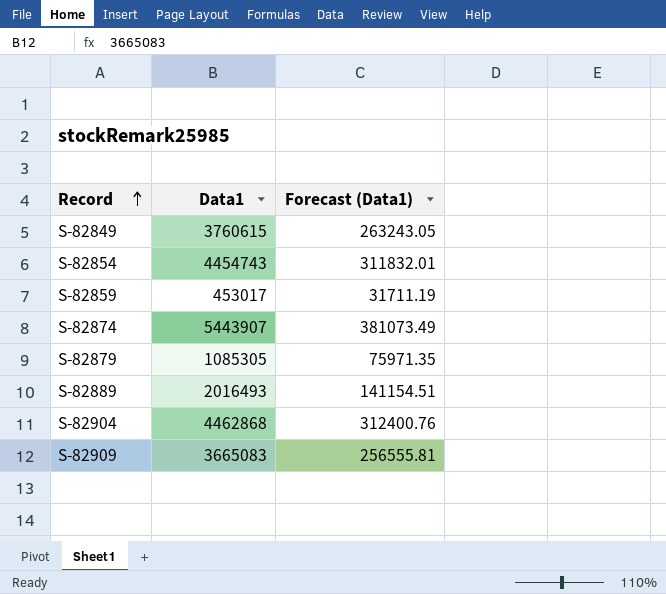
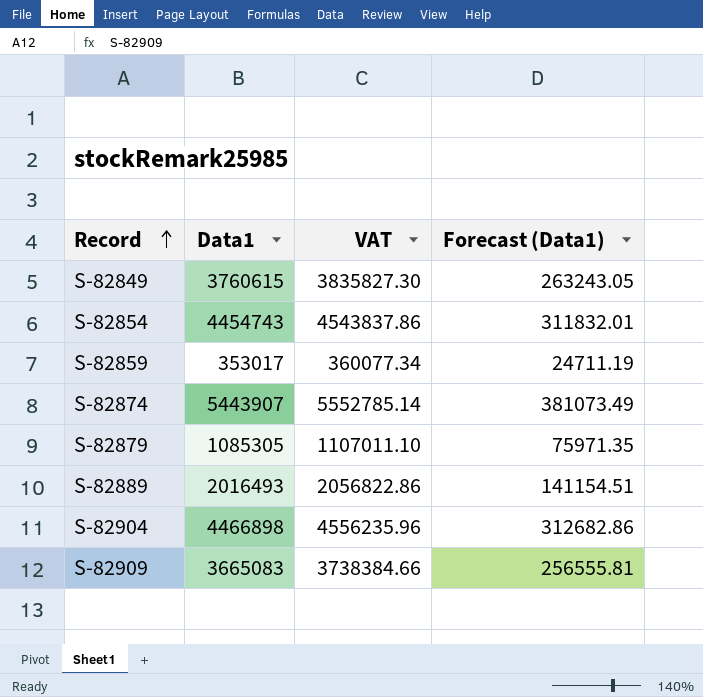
column VAT | formula: none -> [Data1] * 1.02
S-82859 | Data1: 453017 -> 353017
S-82859 | Forecast (Data1): 31711.19 -> 24711.19
S-82904 | Data1: 4462868 -> 4466898
S-82904 | Forecast (Data1): 312400.76 -> 312682.86

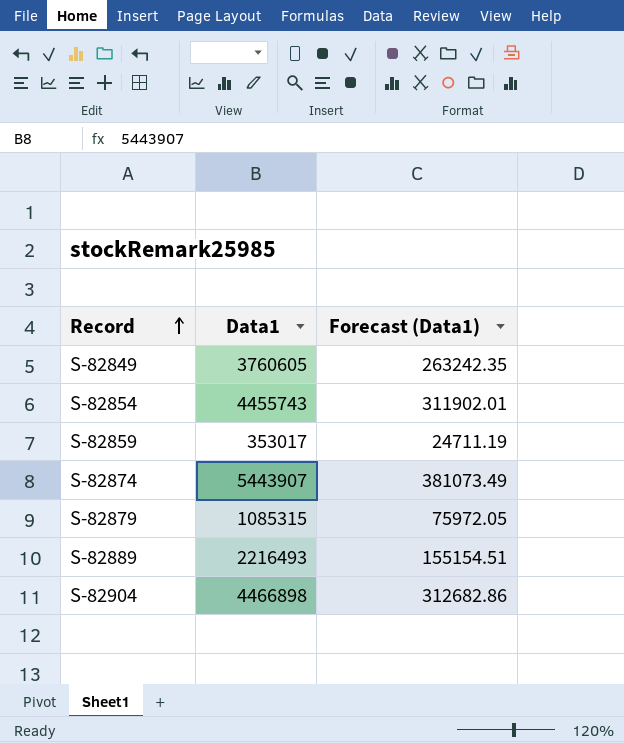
column VAT | formula: [Data1] * 1.02 -> none
row S-82909: 3665083 | 3738384.66 | 256555.81 -> none
S-82849 | Data1: 3760615 -> 3760605
S-82849 | Forecast (Data1): 263243.05 -> 263242.35
S-82854 | Data1: 4454743 -> 4455743
S-82854 | Forecast (Data1): 311832.01 -> 311902.01
S-82879 | Data1: 1085305 -> 1085315
S-82879 | Forecast (Data1): 75971.35 -> 75972.05
S-82889 | Data1: 2016493 -> 2216493
S-82889 | Forecast (Data1): 141154.51 -> 155154.51

